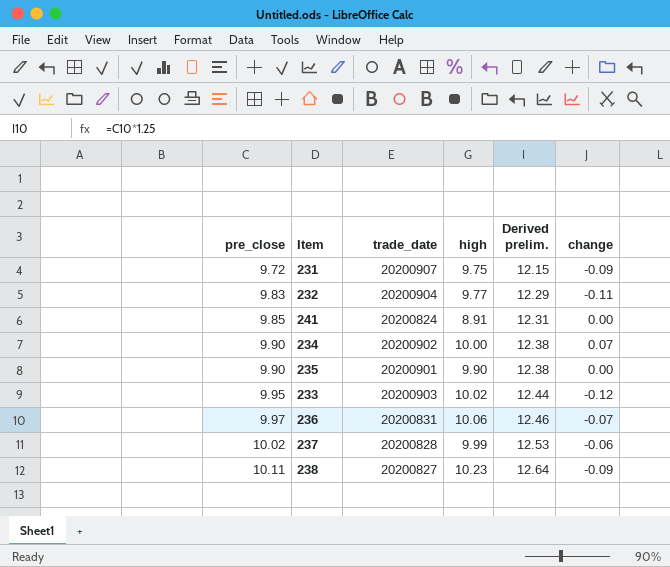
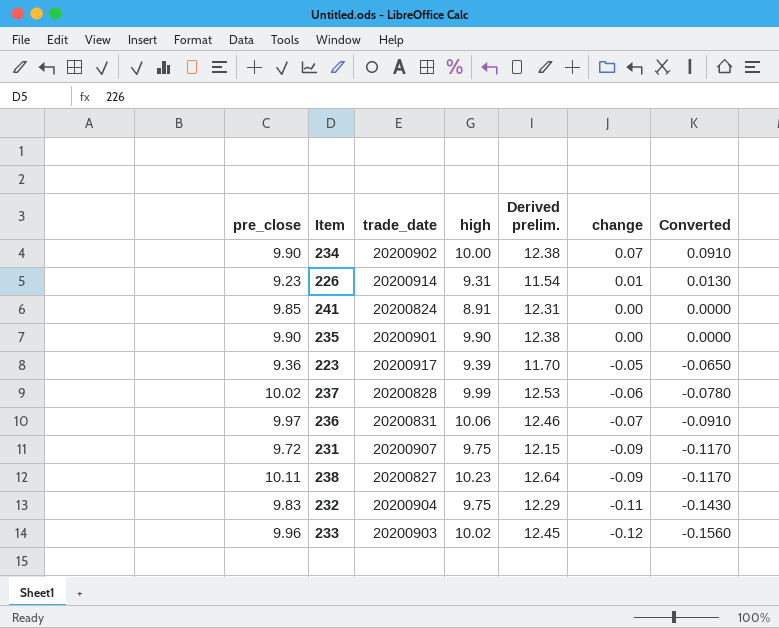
row order: pre_close ascending -> change descending
column Converted | formula: none -> [change] * 1.3
row 226: none -> 9.23 | 20200914 | 9.31 | 11.54 | 0.01 | 0.0130
row 223: none -> 9.36 | 20200917 | 9.39 | 11.70 | -0.05 | -0.0650
232 | high: 9.77 -> 9.75
233 | pre_close: 9.95 -> 9.96
233 | Derived prelim.: 12.44 -> 12.45

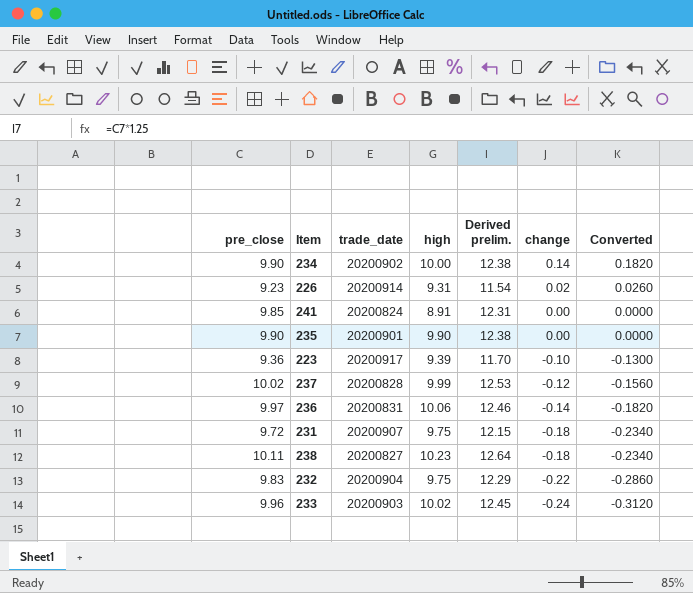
234 | change: 0.07 -> 0.14
234 | Converted: 0.0910 -> 0.1820
226 | change: 0.01 -> 0.02
226 | Converted: 0.0130 -> 0.0260
223 | change: -0.05 -> -0.10
223 | Converted: -0.0650 -> -0.1300
237 | change: -0.06 -> -0.12
237 | Converted: -0.0780 -> -0.1560
236 | change: -0.07 -> -0.14
236 | Converted: -0.0910 -> -0.1820
231 | change: -0.09 -> -0.18
231 | Converted: -0.1170 -> -0.2340
238 | change: -0.09 -> -0.18
238 | Converted: -0.1170 -> -0.2340
232 | change: -0.11 -> -0.22
232 | Converted: -0.1430 -> -0.2860
233 | change: -0.12 -> -0.24
233 | Converted: -0.1560 -> -0.3120

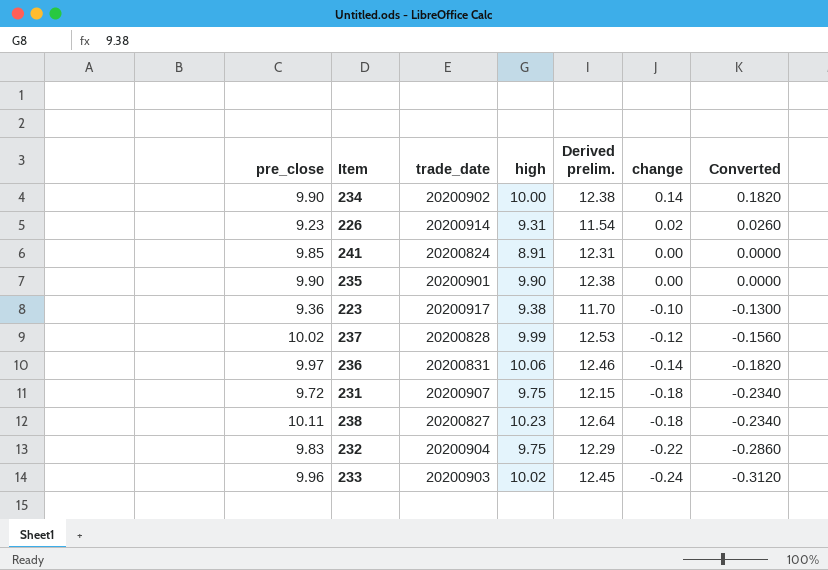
223 | high: 9.39 -> 9.38

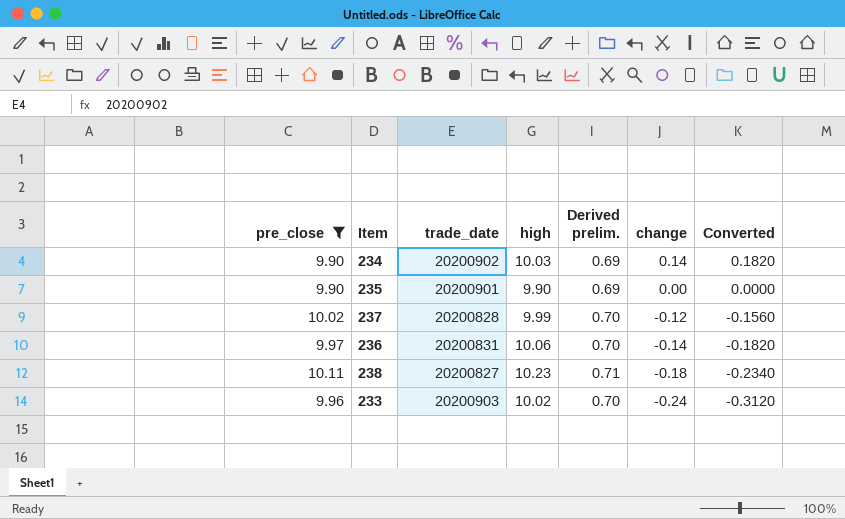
filter: none -> pre_close >= 9.90
column Derived prelim. | formula: [pre_close] * 1.25 -> [pre_close] * 0.07
234 | high: 10.00 -> 10.03

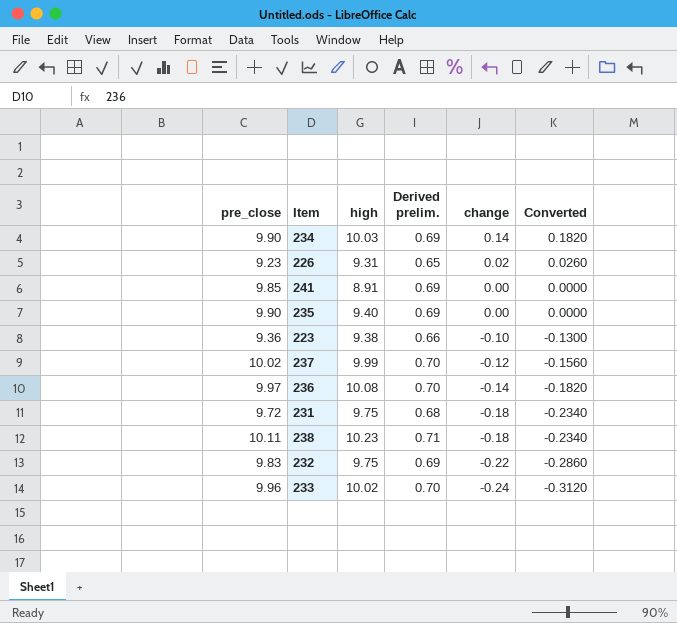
filter: pre_close >= 9.90 -> none
column trade_date | position: 3 -> none
235 | high: 9.90 -> 9.40
236 | high: 10.06 -> 10.08

